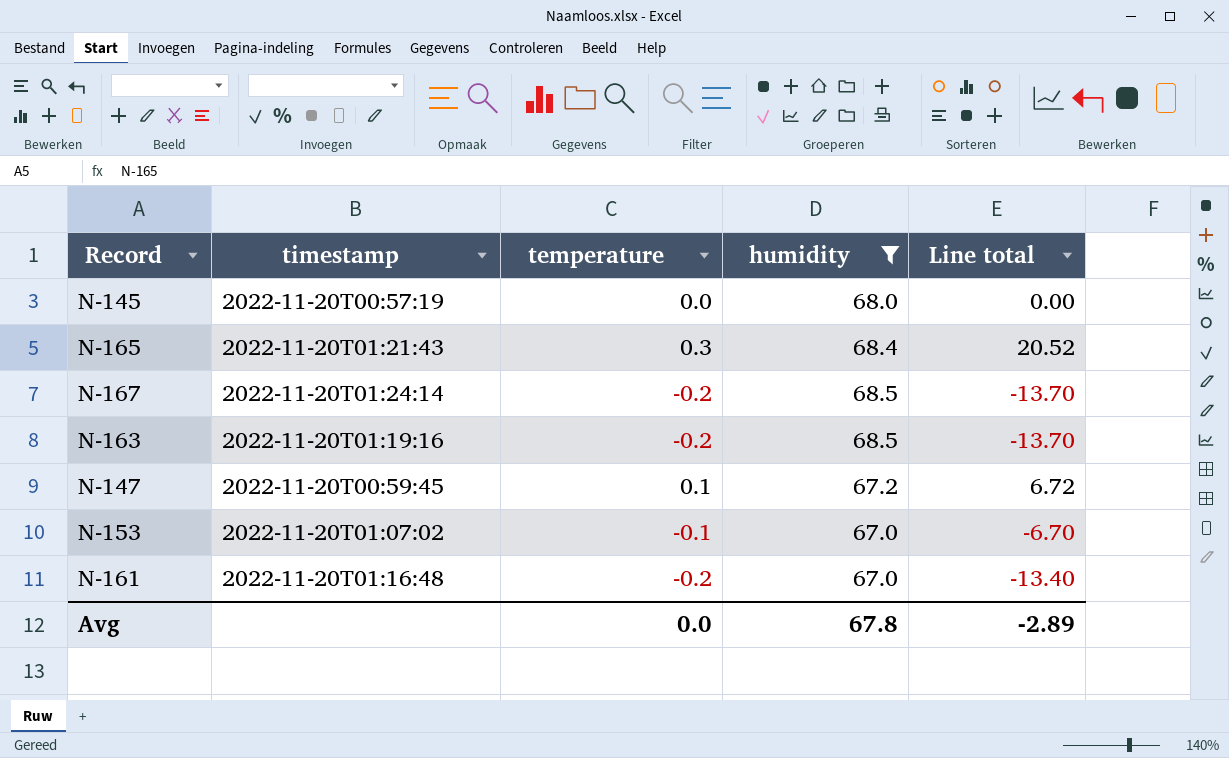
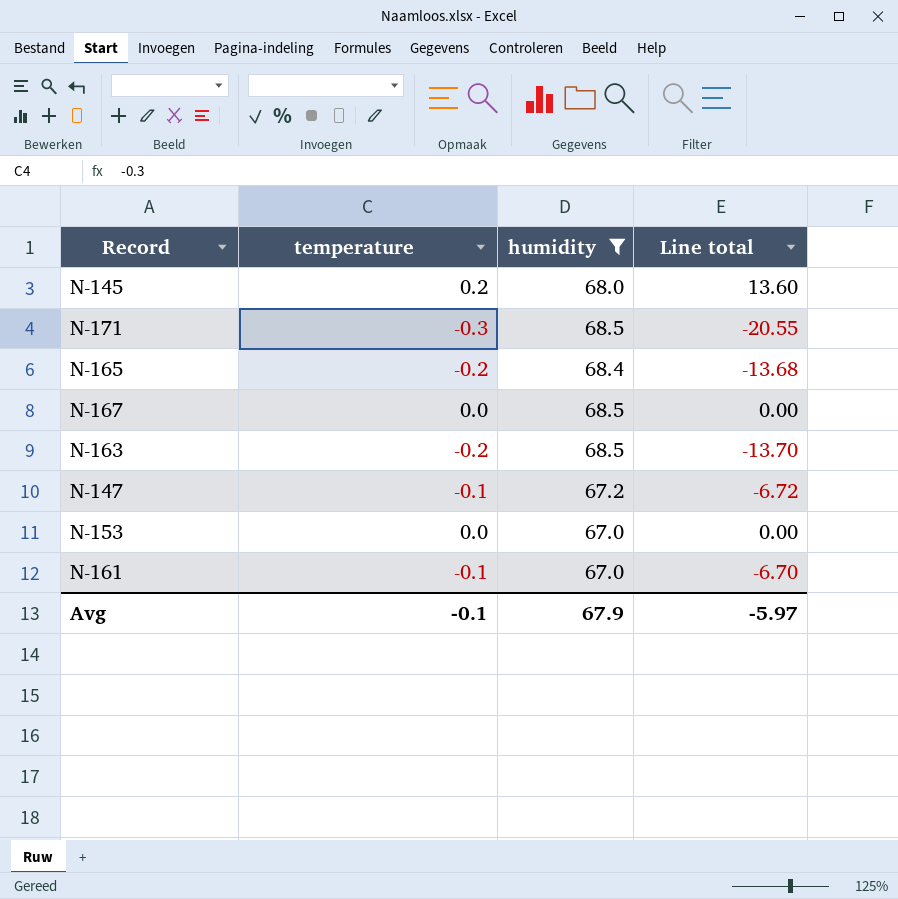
column timestamp | position: 2 -> none
N-145 | temperature: 0.0 -> 0.2
N-145 | Line total: 0.00 -> 13.60
row N-171: none -> -0.3 | 68.5 | -20.55
N-165 | temperature: 0.3 -> -0.2
N-165 | Line total: 20.52 -> -13.68
N-167 | temperature: -0.2 -> 0.0
N-167 | Line total: -13.70 -> 0.00
N-147 | temperature: 0.1 -> -0.1
N-147 | Line total: 6.72 -> -6.72
N-153 | temperature: -0.1 -> 0.0
N-153 | Line total: -6.70 -> 0.00
N-161 | temperature: -0.2 -> -0.1
N-161 | Line total: -13.40 -> -6.70
Avg | temperature: 0.0 -> -0.1
Avg | humidity: 67.8 -> 67.9
Avg | Line total: -2.89 -> -5.97

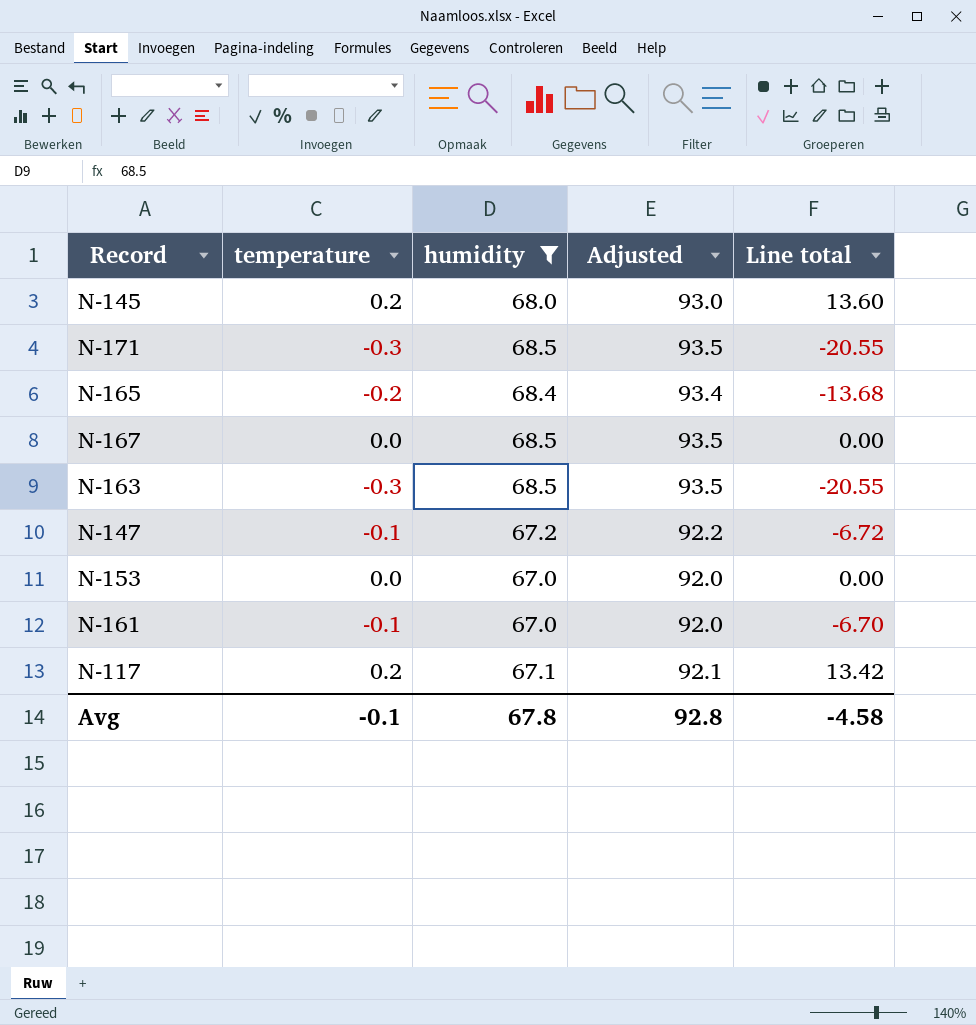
column Adjusted | formula: none -> [humidity] + 25
N-163 | temperature: -0.2 -> -0.3
N-163 | Line total: -13.70 -> -20.55
row N-117: none -> 0.2 | 67.1 | 92.1 | 13.42
Avg | humidity: 67.9 -> 67.8
Avg | Line total: -5.97 -> -4.58

